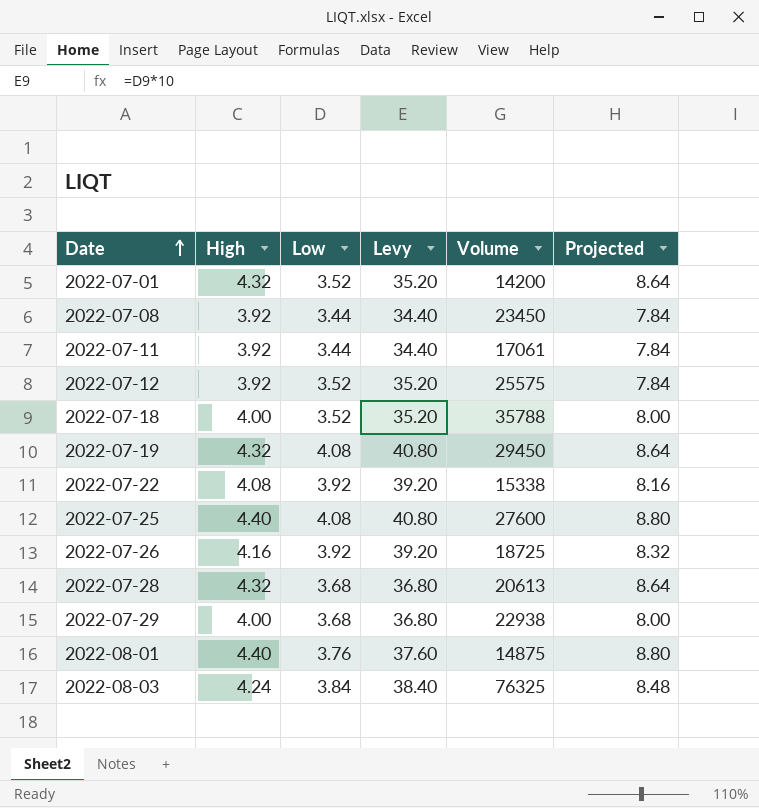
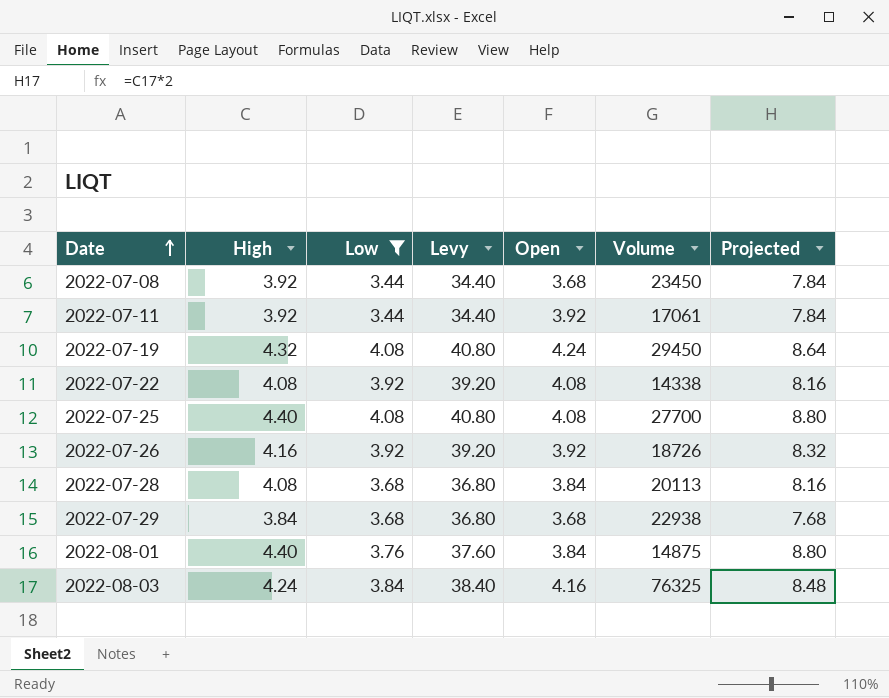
filter: none -> Low != 3.52
column Open | position: none -> 5
2022-07-22 | Volume: 15338 -> 14338
2022-07-25 | Volume: 27600 -> 27700
2022-07-26 | Volume: 18725 -> 18726
2022-07-28 | High: 4.32 -> 4.08
2022-07-28 | Volume: 20613 -> 20113
2022-07-28 | Projected: 8.64 -> 8.16
2022-07-29 | High: 4.00 -> 3.84
2022-07-29 | Projected: 8.00 -> 7.68

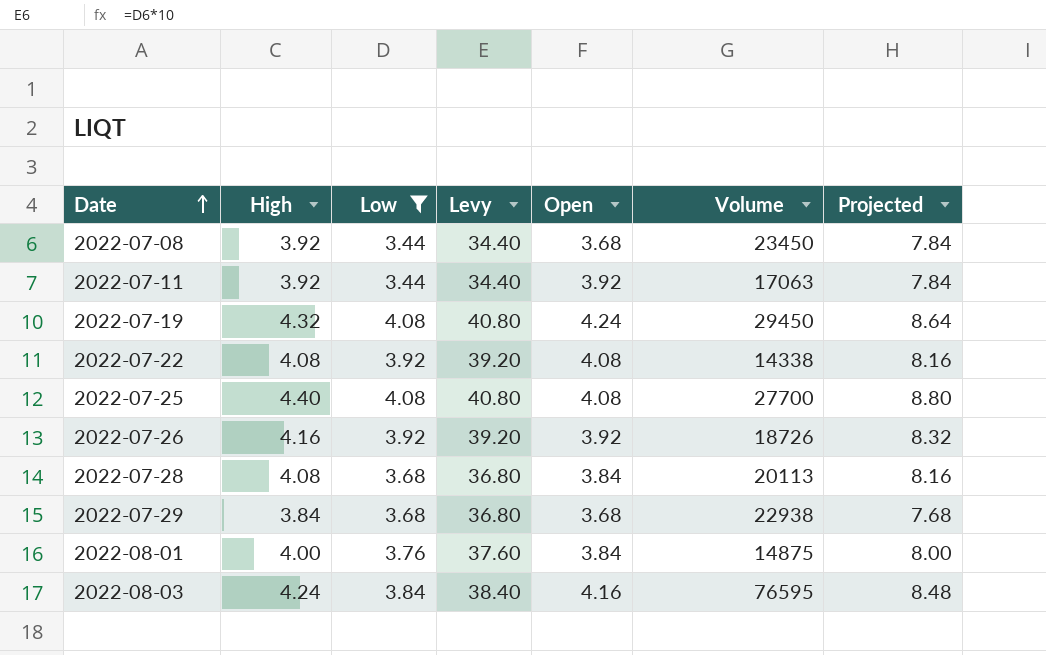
2022-07-11 | Volume: 17061 -> 17063
2022-08-01 | High: 4.40 -> 4.00
2022-08-01 | Projected: 8.80 -> 8.00
2022-08-03 | Volume: 76325 -> 76595

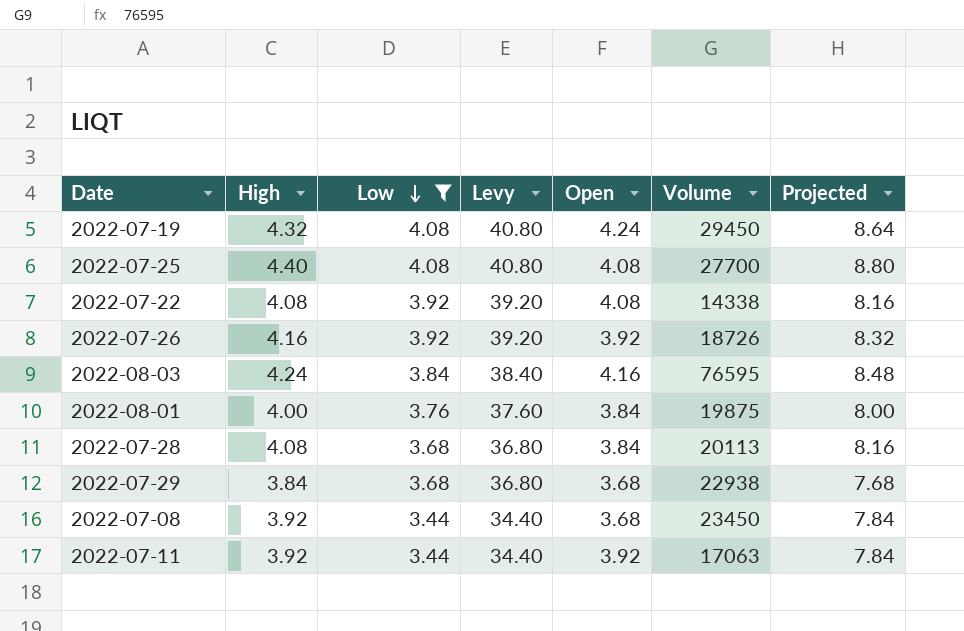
row order: Date ascending -> Low descending
2022-08-01 | Volume: 14875 -> 19875

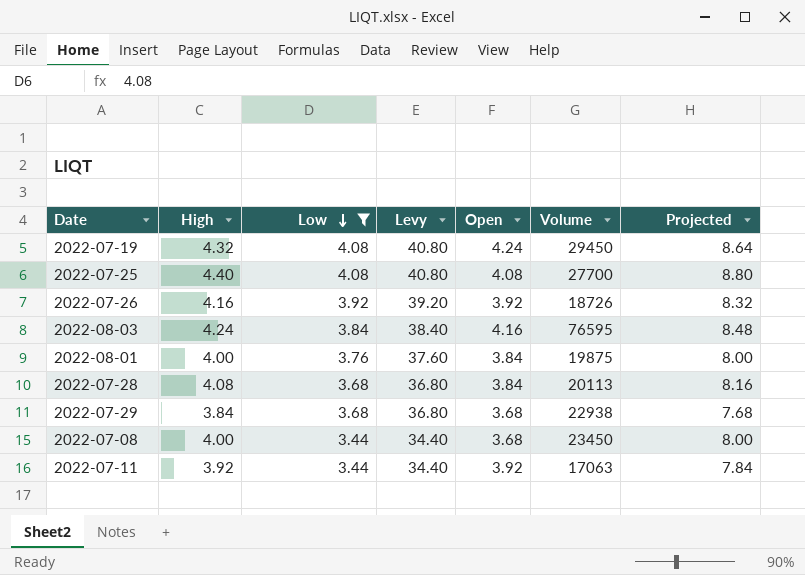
row 2022-07-22: 4.08 | 3.92 | 39.20 | 4.08 | 14338 | 8.16 -> none
2022-07-08 | High: 3.92 -> 4.00
2022-07-08 | Projected: 7.84 -> 8.00

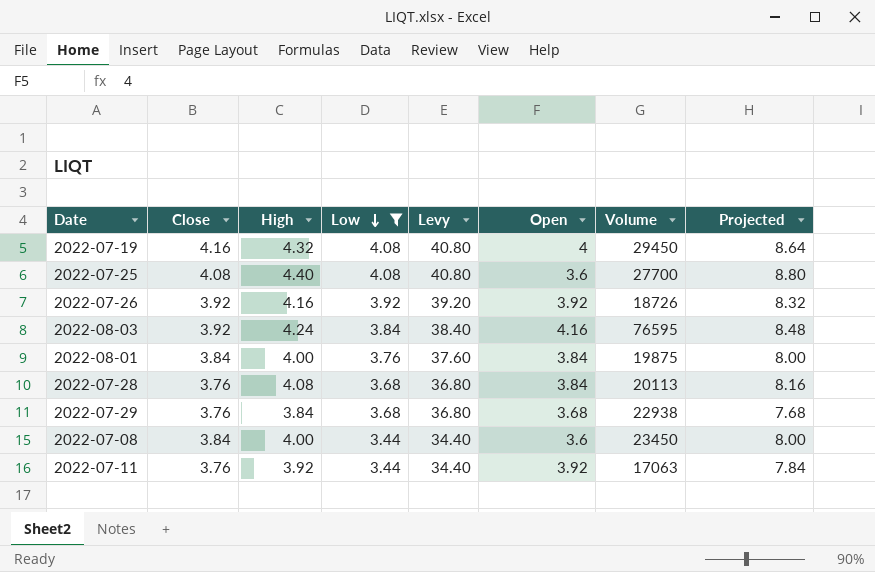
column Close | position: none -> 2
2022-07-19 | Open: 4.24 -> 4
2022-07-25 | Open: 4.08 -> 3.6
2022-07-08 | Open: 3.68 -> 3.6

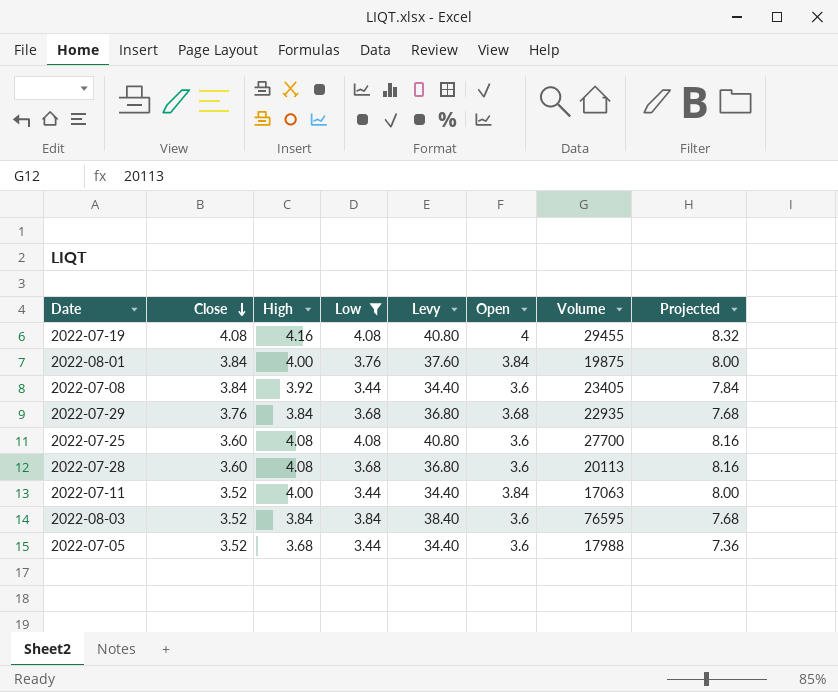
row order: Low descending -> Close descending
row 2022-07-26: 3.92 | 4.16 | 3.92 | 39.20 | 3.92 | 18726 | 8.32 -> none
2022-07-19 | Close: 4.16 -> 4.08
2022-07-19 | High: 4.32 -> 4.16
2022-07-19 | Volume: 29450 -> 29455
2022-07-19 | Projected: 8.64 -> 8.32
2022-07-08 | High: 4.00 -> 3.92
2022-07-08 | Volume: 23450 -> 23405
2022-07-08 | Projected: 8.00 -> 7.84
2022-07-29 | Volume: 22938 -> 22935
2022-07-25 | Close: 4.08 -> 3.60
2022-07-25 | High: 4.40 -> 4.08
2022-07-25 | Projected: 8.80 -> 8.16
2022-07-28 | Close: 3.76 -> 3.60
2022-07-28 | Open: 3.84 -> 3.6
2022-07-11 | Close: 3.76 -> 3.52
2022-07-11 | High: 3.92 -> 4.00
2022-07-11 | Open: 3.92 -> 3.84
2022-07-11 | Projected: 7.84 -> 8.00
2022-08-03 | Close: 3.92 -> 3.52
2022-08-03 | High: 4.24 -> 3.84
2022-08-03 | Open: 4.16 -> 3.6
2022-08-03 | Projected: 8.48 -> 7.68
row 2022-07-05: none -> 3.52 | 3.68 | 3.44 | 34.40 | 3.6 | 17988 | 7.36

